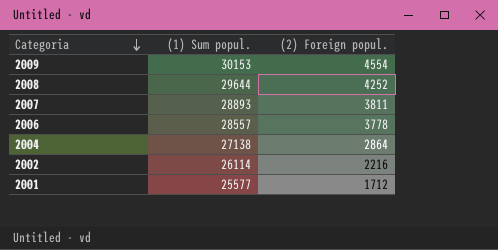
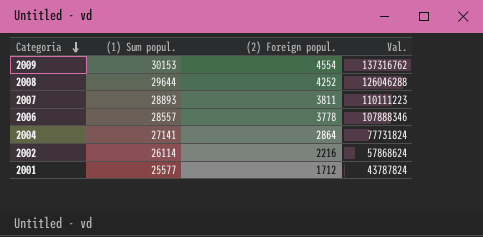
column Val. | formula: none -> [(1) Sum popul.] * [(2) Foreign popul.]
2004 | (1) Sum popul.: 27138 -> 27141

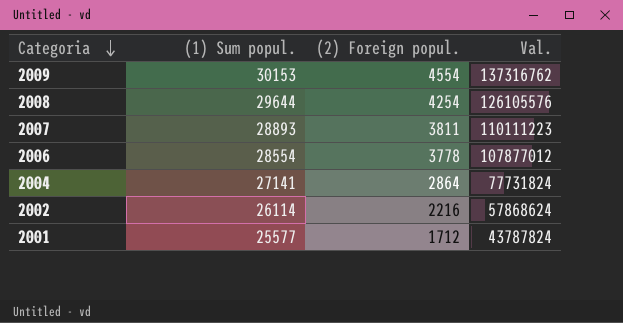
2008 | (2) Foreign popul.: 4252 -> 4254
2008 | Val.: 126046288 -> 126105576
2006 | (1) Sum popul.: 28557 -> 28554
2006 | Val.: 107888346 -> 107877012

